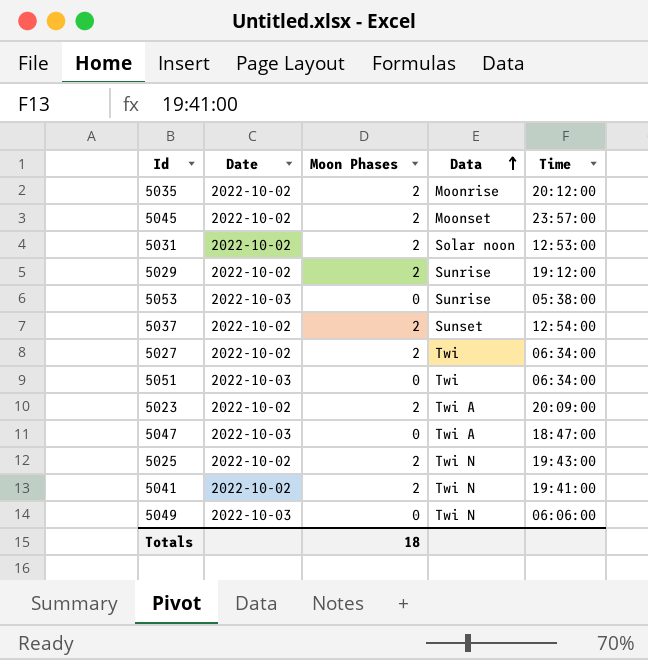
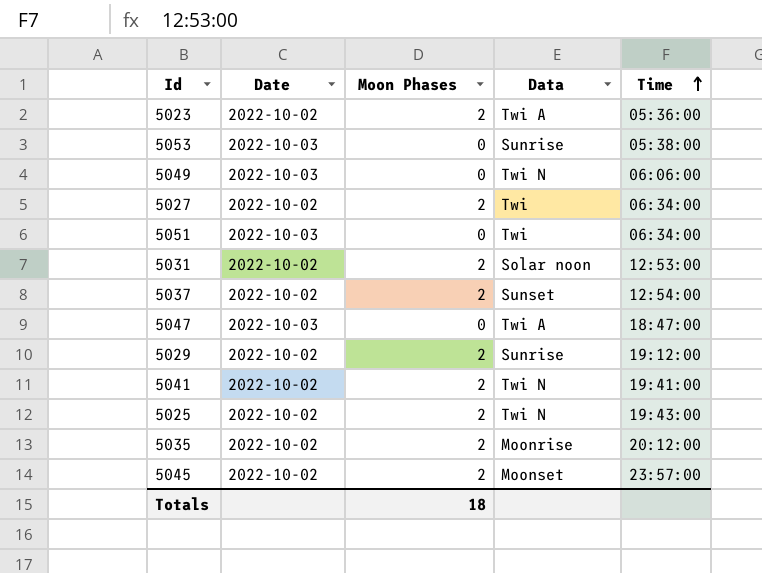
row order: Data ascending -> Time ascending
5023 | Time: 20:09:00 -> 05:36:00

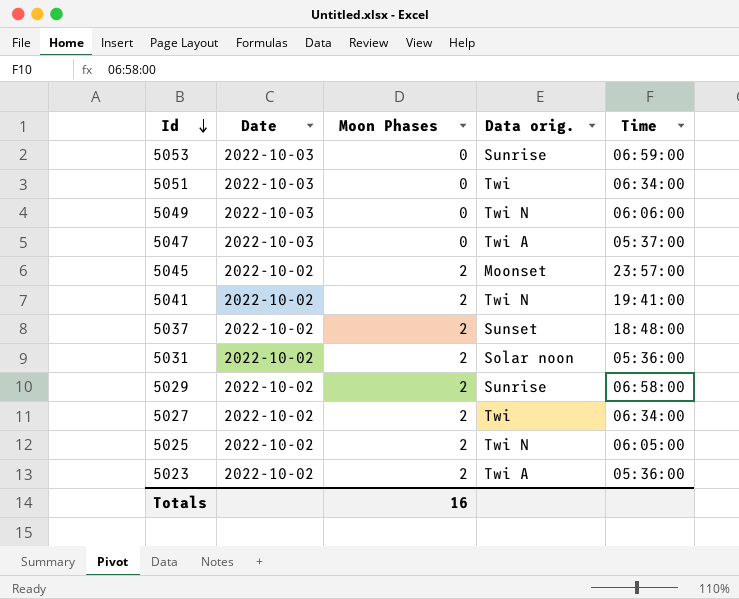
row order: Time ascending -> Id descending
column name: Data -> Data orig.
row 5035: 2022-10-02 | 2 | Moonrise | 20:12:00 -> none
5053 | Time: 05:38:00 -> 06:59:00
5047 | Time: 18:47:00 -> 05:37:00
5037 | Time: 12:54:00 -> 18:48:00
5031 | Time: 12:53:00 -> 05:36:00
5029 | Time: 19:12:00 -> 06:58:00
5025 | Time: 19:43:00 -> 06:05:00
Totals | Moon Phases: 18 -> 16

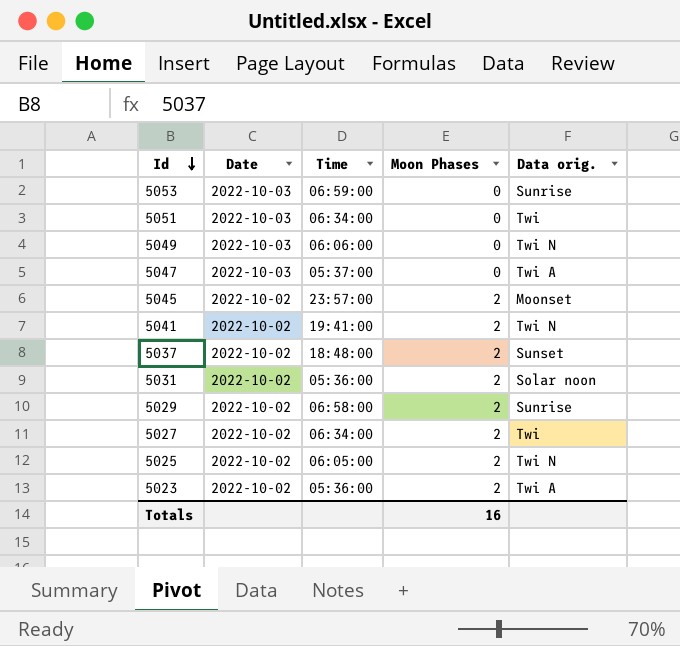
column Time | position: 5 -> 3

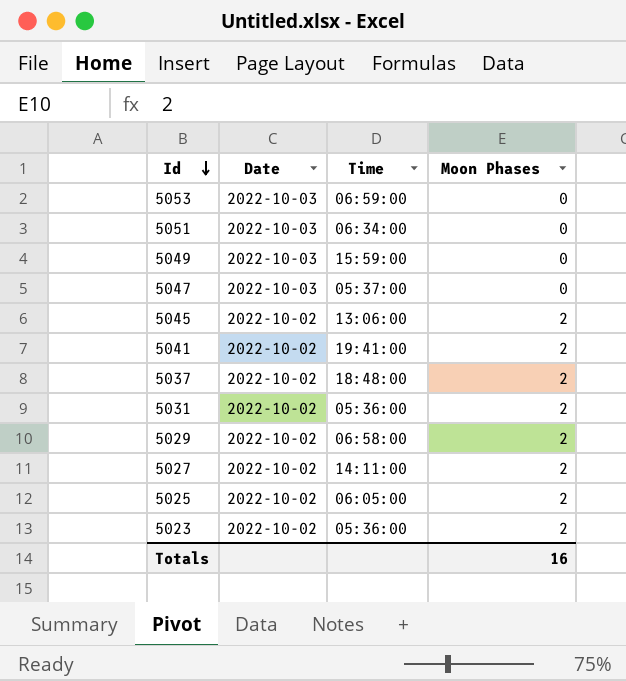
column Data orig. | position: 5 -> none
5049 | Time: 06:06:00 -> 15:59:00
5045 | Time: 23:57:00 -> 13:06:00
5027 | Time: 06:34:00 -> 14:11:00

